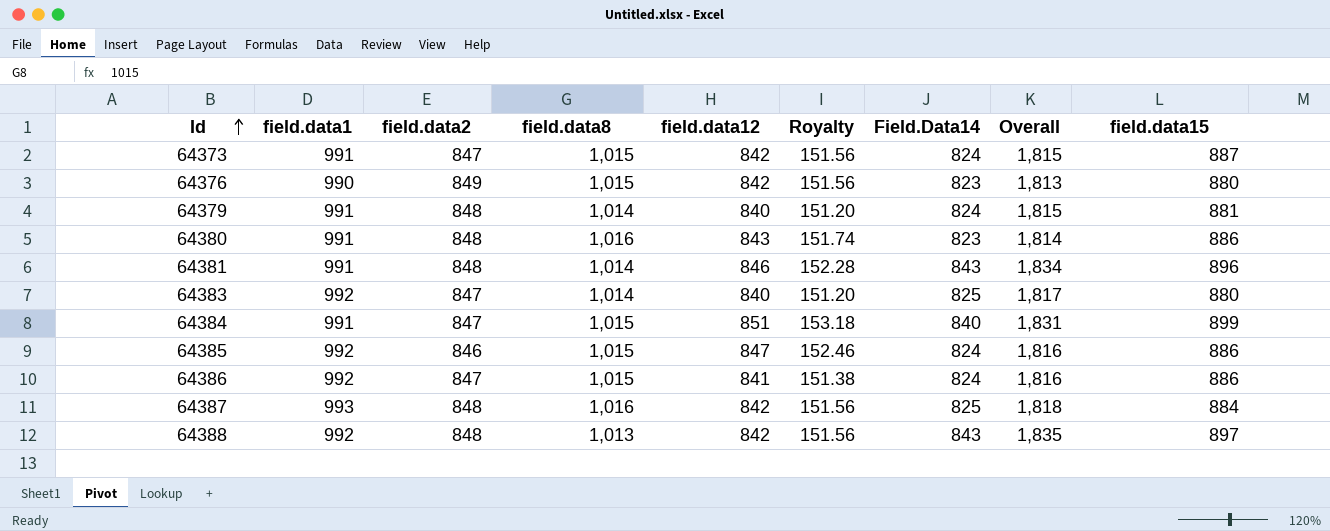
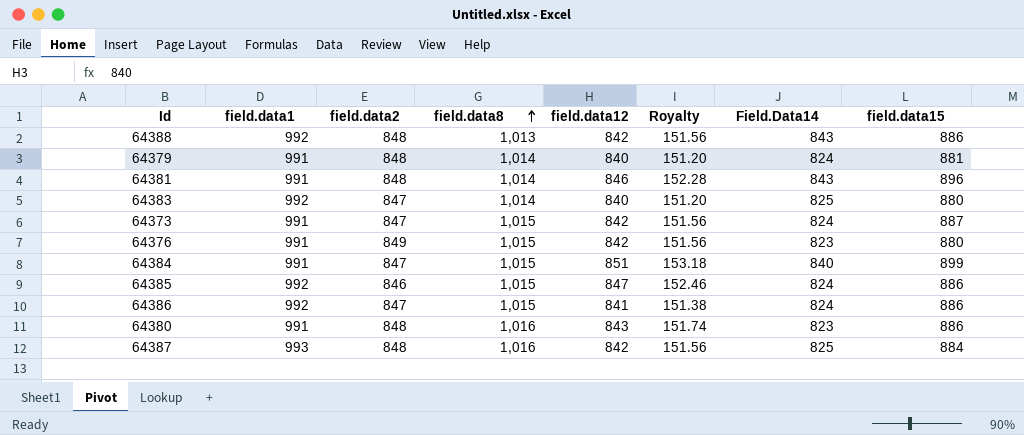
row order: Id ascending -> field.data8 ascending
column Overall | formula: [field.data1] + [Field.Data14] -> none
64388 | field.data15: 897 -> 886
64376 | field.data1: 990 -> 991

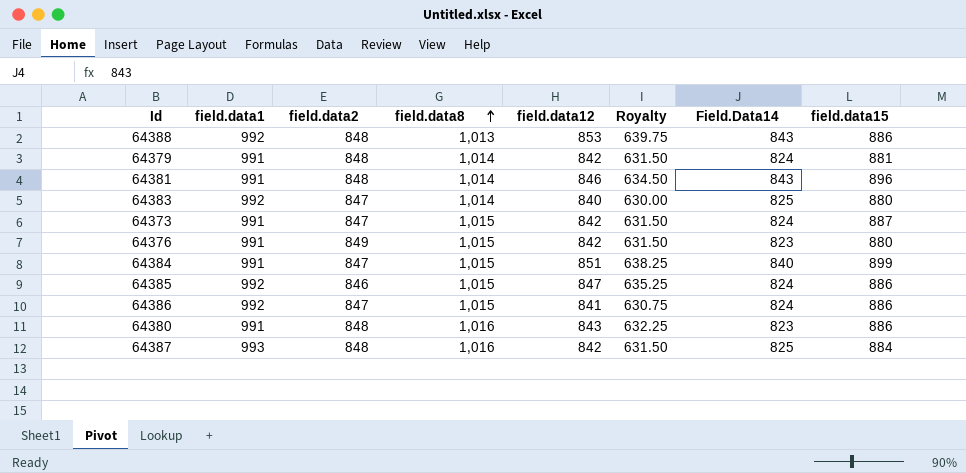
column Royalty | formula: [field.data12] * 0.18 -> [field.data12] * 0.75
64388 | field.data12: 842 -> 853
64379 | field.data12: 840 -> 842

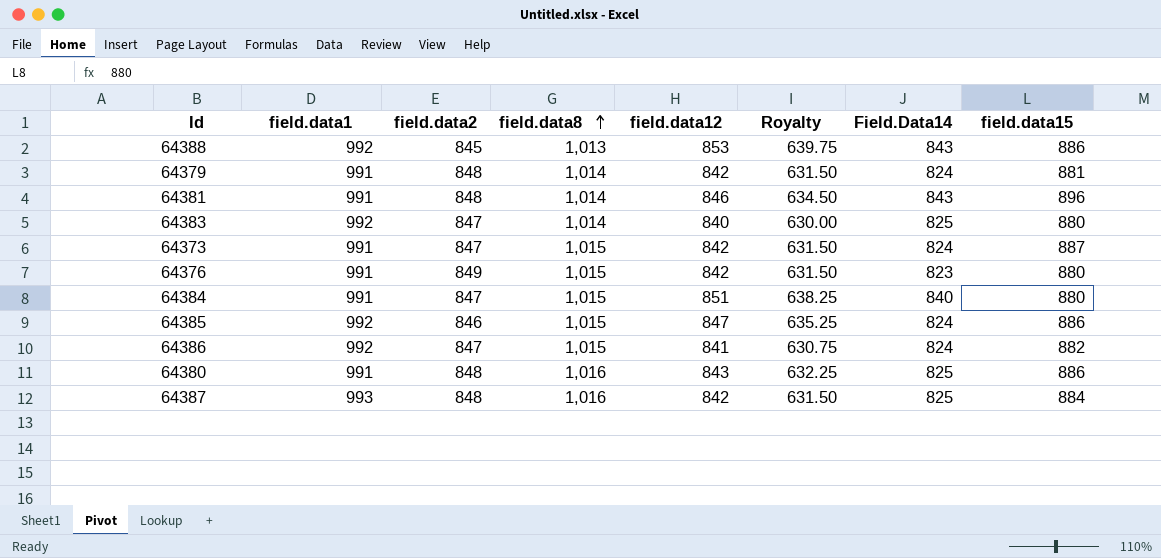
64388 | field.data2: 848 -> 845
64384 | field.data15: 899 -> 880
64386 | field.data15: 886 -> 882
64380 | Field.Data14: 823 -> 825

